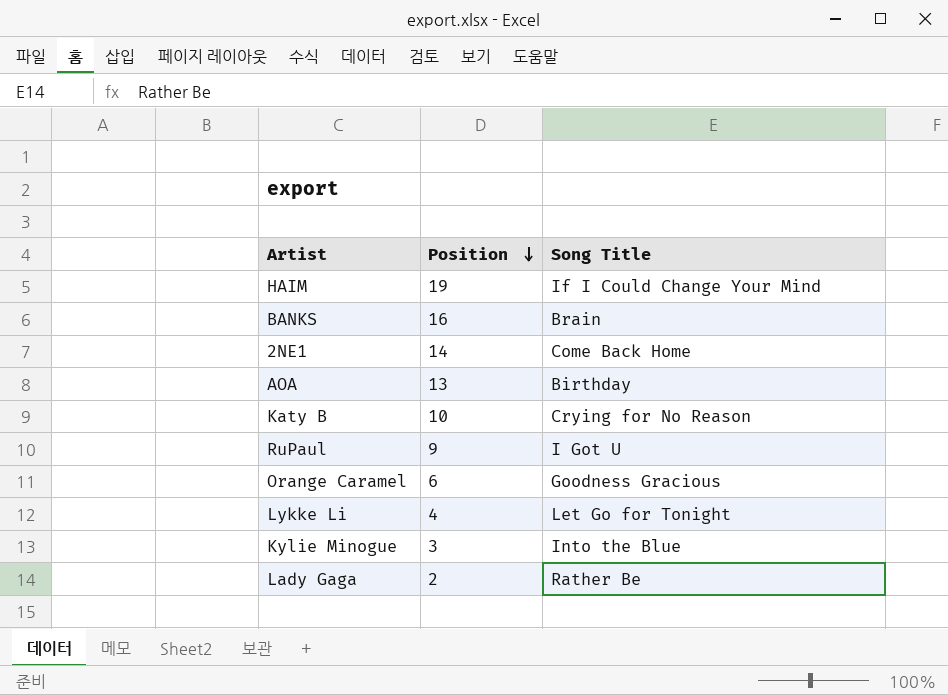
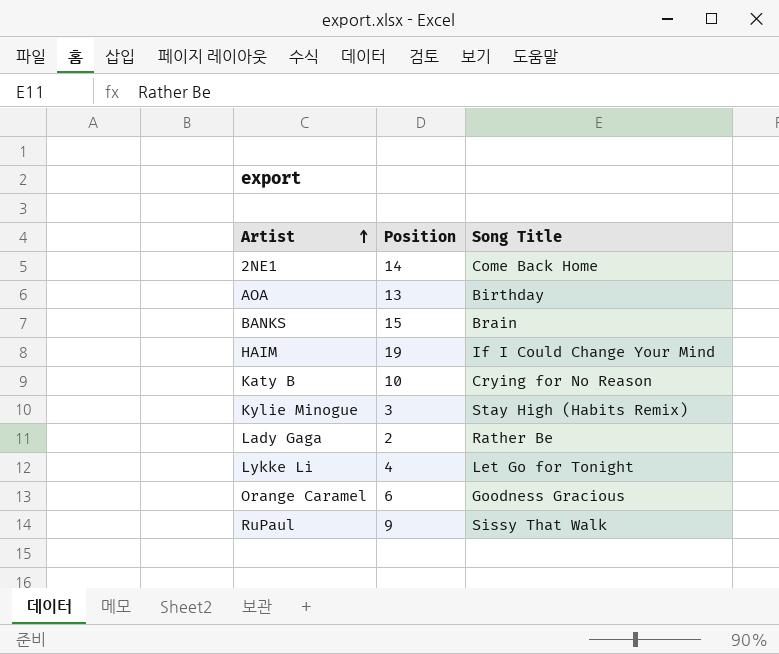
row order: Position descending -> Artist ascending
BANKS | Position: 16 -> 15
Kylie Minogue | Song Title: Into the Blue -> Stay High (Habits Remix)
RuPaul | Song Title: I Got U -> Sissy That Walk

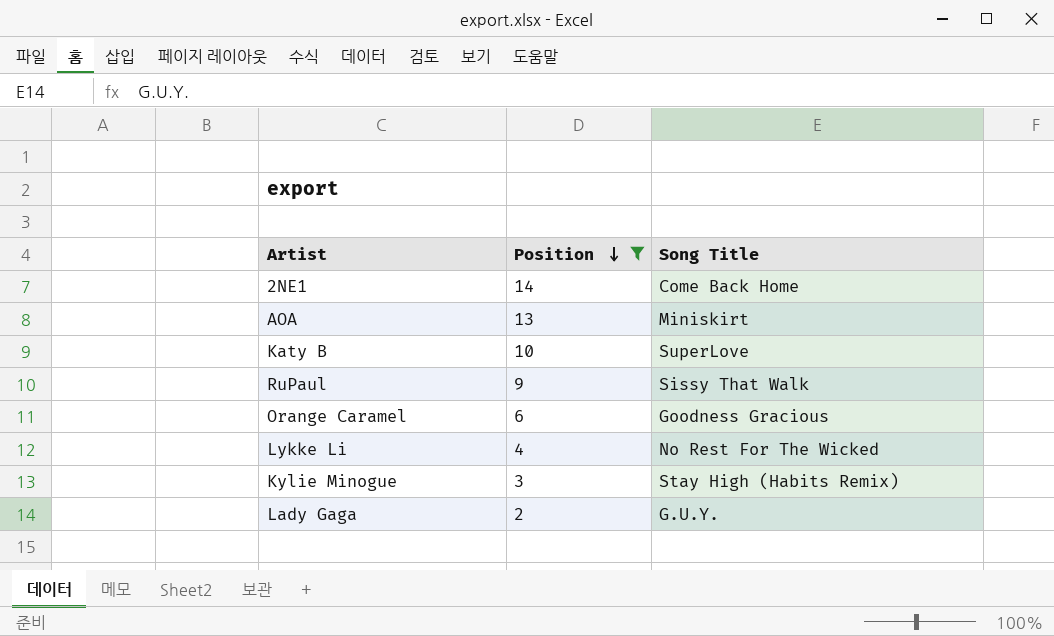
filter: none -> Position <= 14
row order: Artist ascending -> Position descending
AOA | Song Title: Birthday -> Miniskirt
Katy B | Song Title: Crying for No Reason -> SuperLove
Lykke Li | Song Title: Let Go for Tonight -> No Rest For The Wicked
Lady Gaga | Song Title: Rather Be -> G.U.Y.

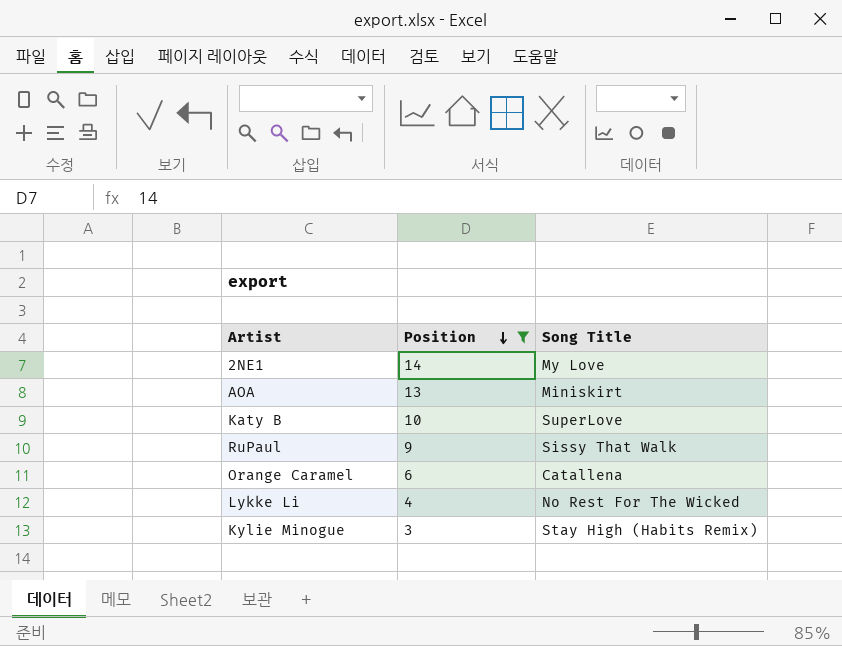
row Lady Gaga: 2 | G.U.Y. -> none
2NE1 | Song Title: Come Back Home -> My Love
Orange Caramel | Song Title: Goodness Gracious -> Catallena

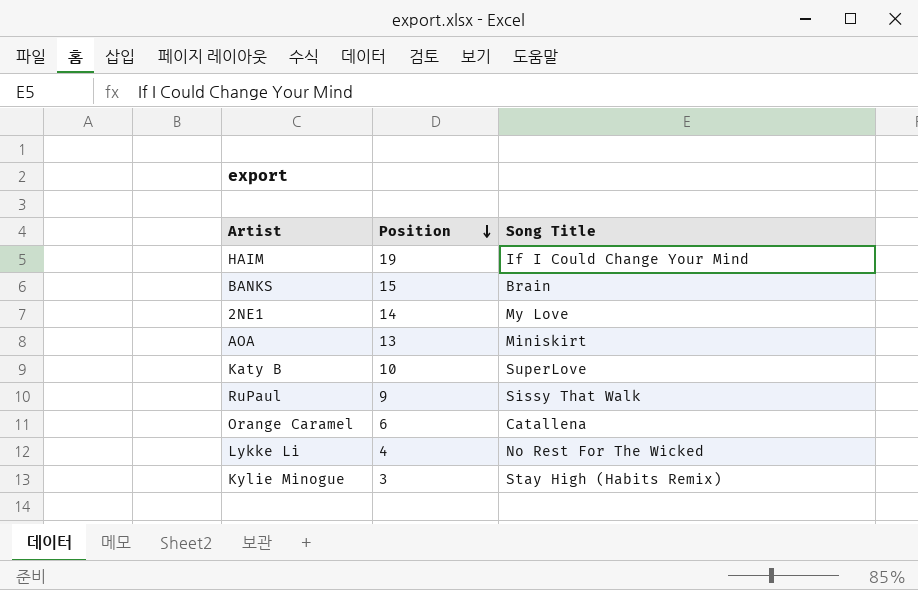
filter: Position <= 14 -> none

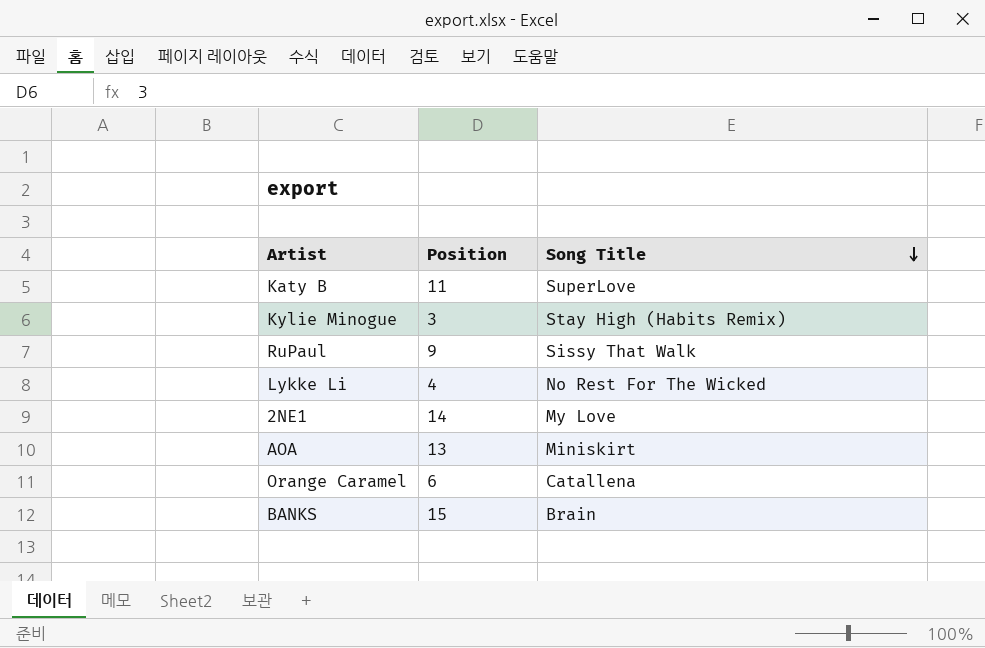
row order: Position descending -> Song Title descending
row HAIM: 19 | If I Could Change Your Mind -> none
Katy B | Position: 10 -> 11

